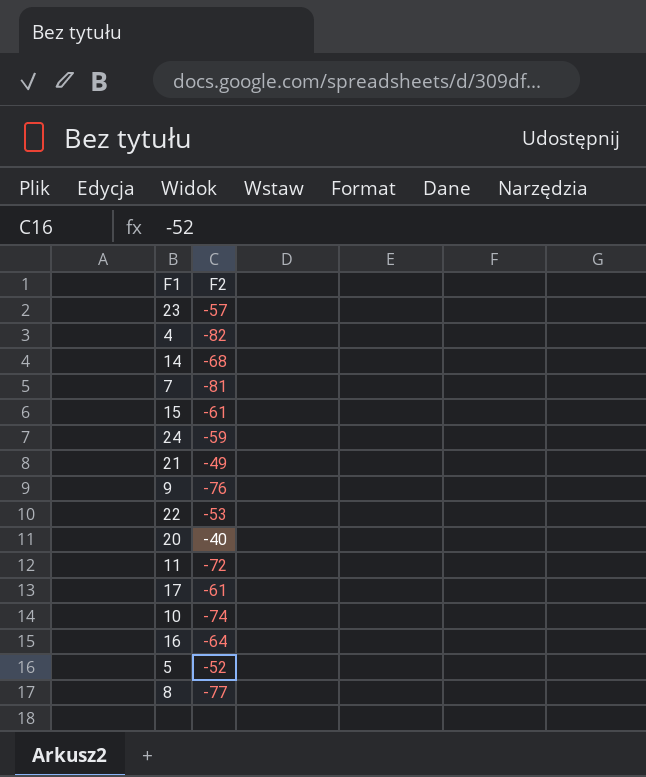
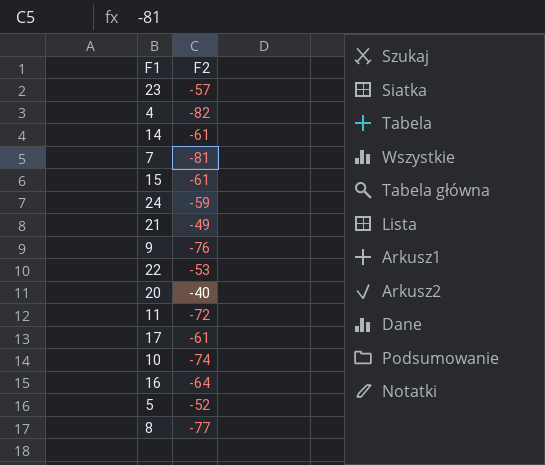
14 | F2: -68 -> -61

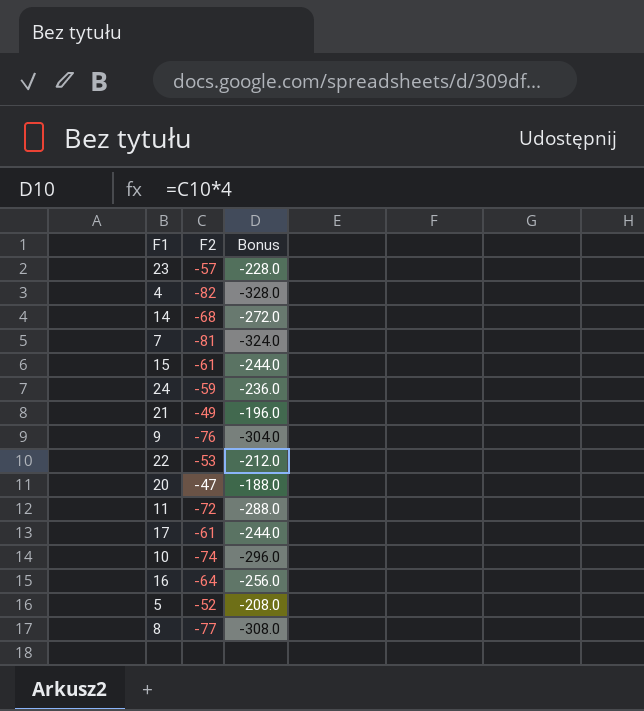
column Bonus | formula: none -> [F2] * 4
14 | F2: -61 -> -68
20 | F2: -40 -> -47

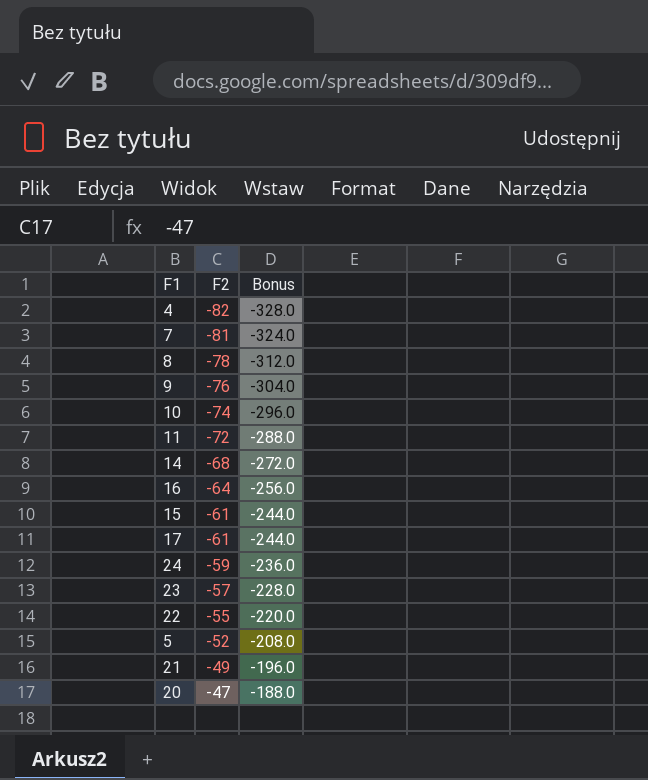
row order: none -> F2 ascending
8 | F2: -77 -> -78
8 | Bonus: -308.0 -> -312.0
22 | F2: -53 -> -55
22 | Bonus: -212.0 -> -220.0

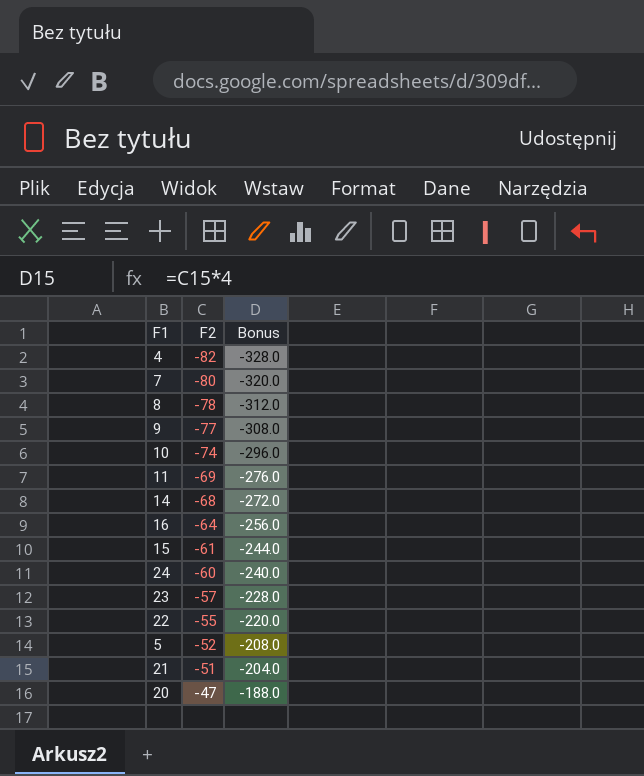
row 17: -61 | -244.0 -> none
7 | F2: -81 -> -80
7 | Bonus: -324.0 -> -320.0
9 | F2: -76 -> -77
9 | Bonus: -304.0 -> -308.0
11 | F2: -72 -> -69
11 | Bonus: -288.0 -> -276.0
24 | F2: -59 -> -60
24 | Bonus: -236.0 -> -240.0
21 | F2: -49 -> -51
21 | Bonus: -196.0 -> -204.0

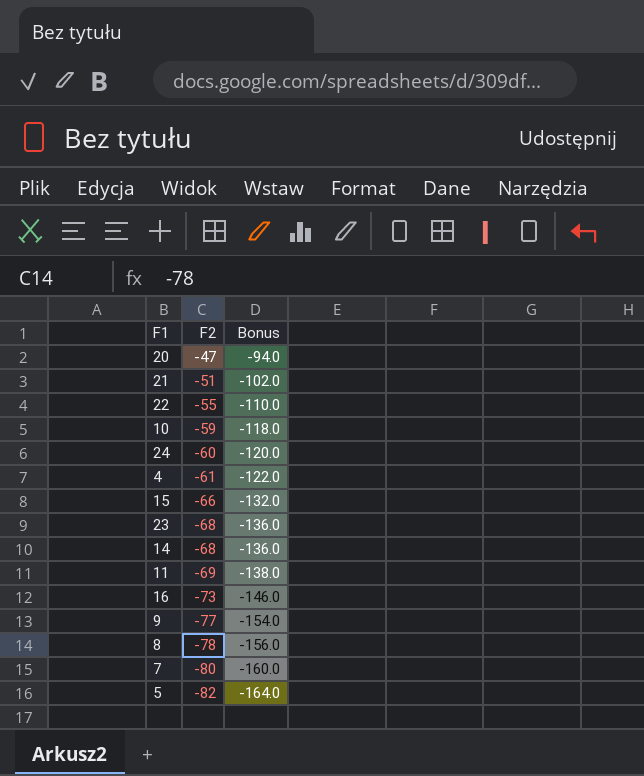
row order: F2 ascending -> F2 descending
column Bonus | formula: [F2] * 4 -> [F2] * 2
10 | F2: -74 -> -59
4 | F2: -82 -> -61
15 | F2: -61 -> -66
23 | F2: -57 -> -68
16 | F2: -64 -> -73
5 | F2: -52 -> -82

